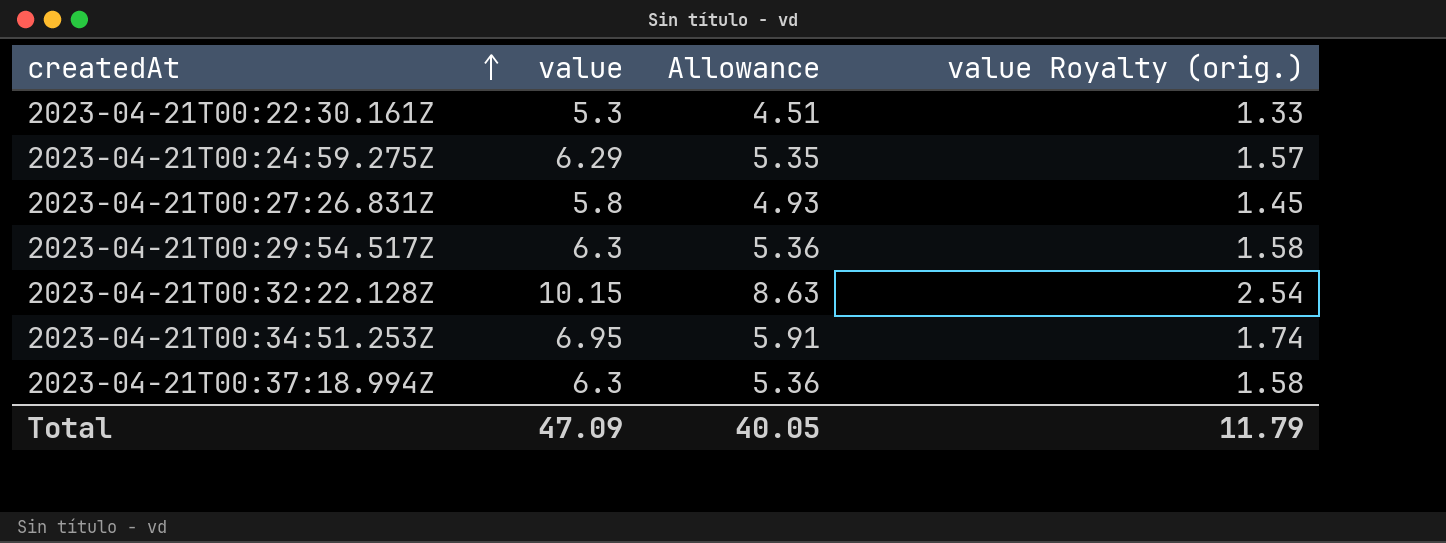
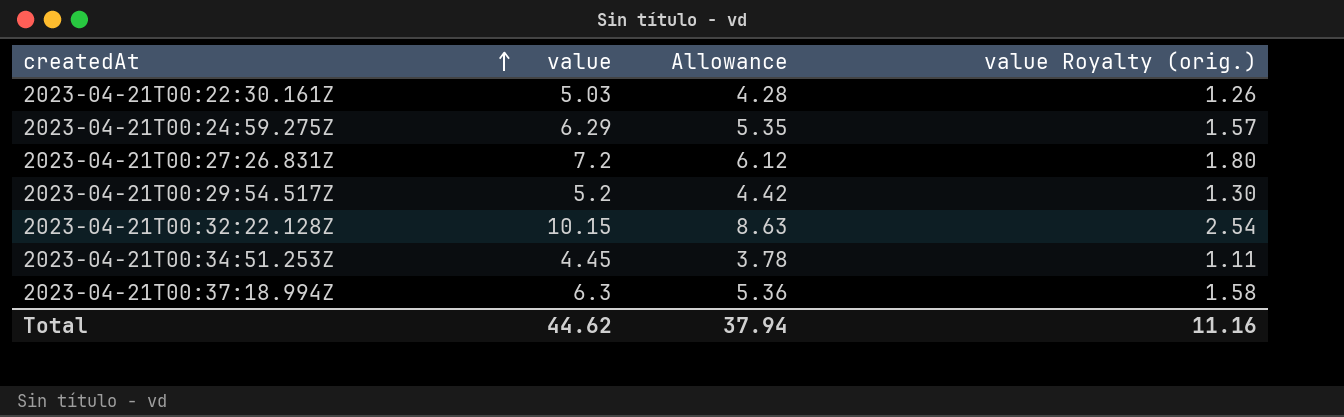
2023-04-21T00:22:30.161Z | value: 5.3 -> 5.03
2023-04-21T00:22:30.161Z | Allowance: 4.51 -> 4.28
2023-04-21T00:22:30.161Z | value Royalty (orig.): 1.33 -> 1.26
2023-04-21T00:27:26.831Z | value: 5.8 -> 7.2
2023-04-21T00:27:26.831Z | Allowance: 4.93 -> 6.12
2023-04-21T00:27:26.831Z | value Royalty (orig.): 1.45 -> 1.80
2023-04-21T00:29:54.517Z | value: 6.3 -> 5.2
2023-04-21T00:29:54.517Z | Allowance: 5.36 -> 4.42
2023-04-21T00:29:54.517Z | value Royalty (orig.): 1.58 -> 1.30
2023-04-21T00:34:51.253Z | value: 6.95 -> 4.45
2023-04-21T00:34:51.253Z | Allowance: 5.91 -> 3.78
2023-04-21T00:34:51.253Z | value Royalty (orig.): 1.74 -> 1.11
Total | value: 47.09 -> 44.62
Total | Allowance: 40.05 -> 37.94
Total | value Royalty (orig.): 11.79 -> 11.16

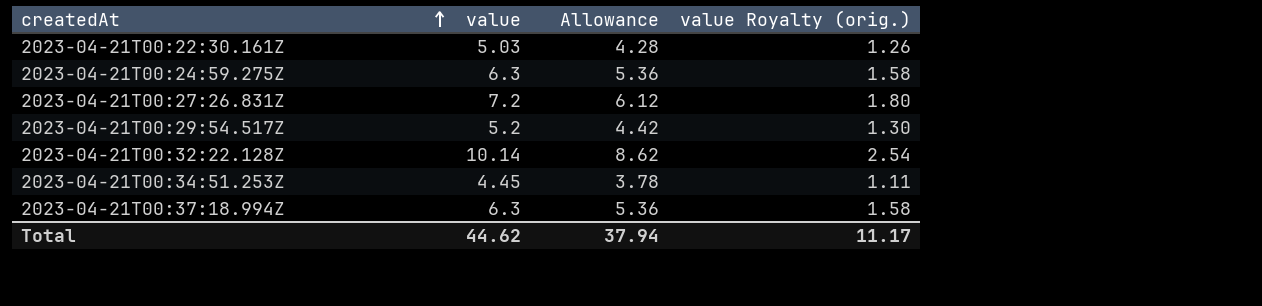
2023-04-21T00:24:59.275Z | value: 6.29 -> 6.3
2023-04-21T00:24:59.275Z | Allowance: 5.35 -> 5.36
2023-04-21T00:24:59.275Z | value Royalty (orig.): 1.57 -> 1.58
2023-04-21T00:32:22.128Z | value: 10.15 -> 10.14
2023-04-21T00:32:22.128Z | Allowance: 8.63 -> 8.62
Total | value Royalty (orig.): 11.16 -> 11.17

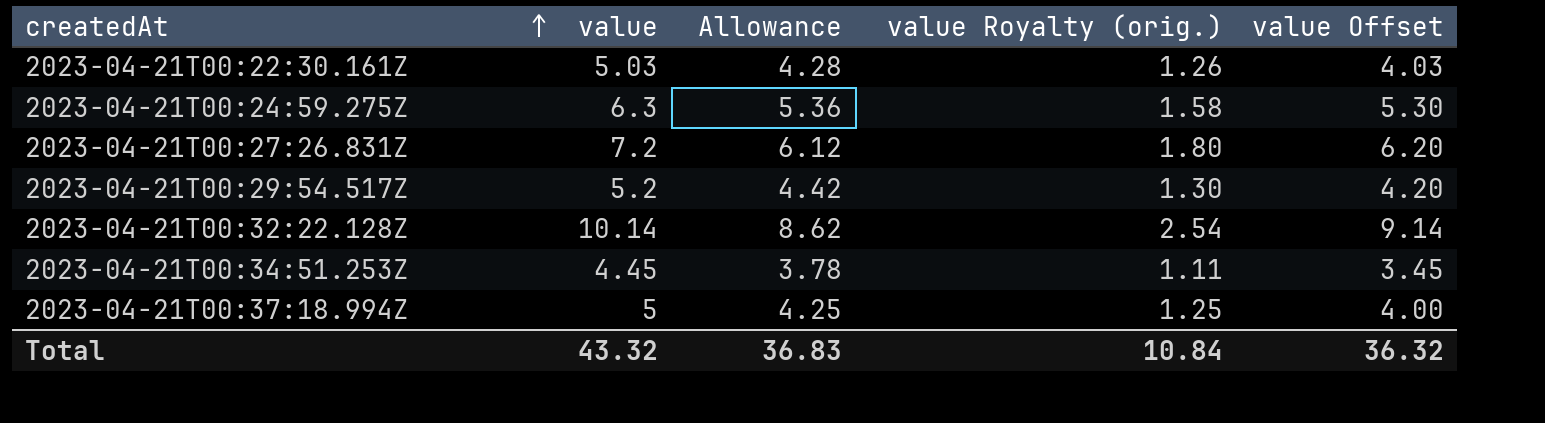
column value Offset | formula: none -> [value] - 1
2023-04-21T00:37:18.994Z | value: 6.3 -> 5
2023-04-21T00:37:18.994Z | Allowance: 5.36 -> 4.25
2023-04-21T00:37:18.994Z | value Royalty (orig.): 1.58 -> 1.25
Total | value: 44.62 -> 43.32
Total | Allowance: 37.94 -> 36.83
Total | value Royalty (orig.): 11.17 -> 10.84

